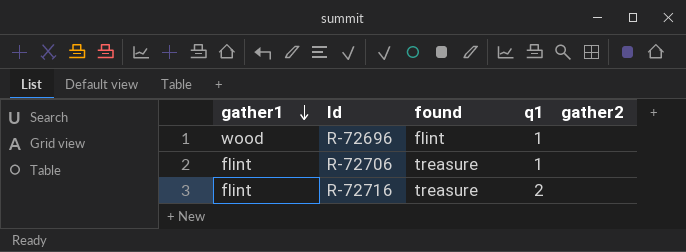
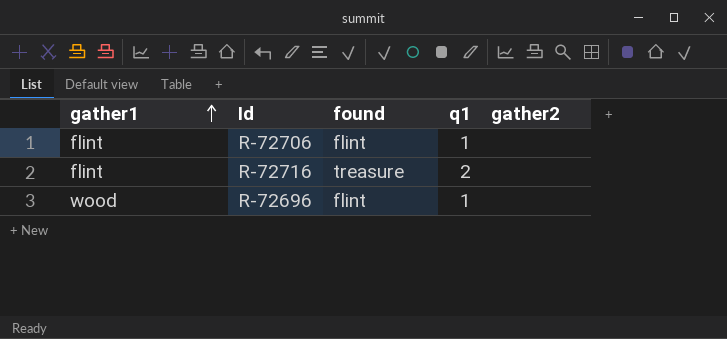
row order: gather1 descending -> gather1 ascending
R-72706 | found: treasure -> flint

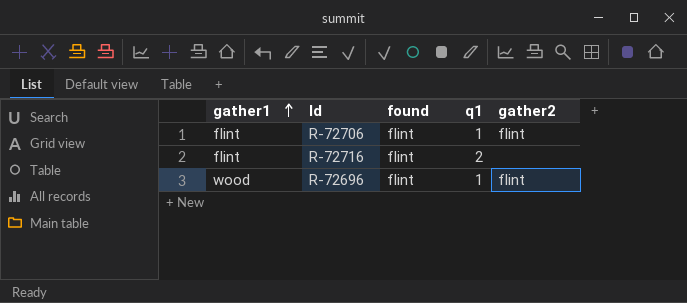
R-72706 | gather2: none -> flint
R-72716 | found: treasure -> flint
R-72696 | gather2: none -> flint

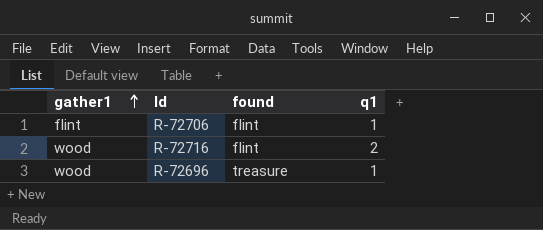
column gather2 | position: 5 -> none
R-72716 | gather1: flint -> wood
R-72696 | found: flint -> treasure

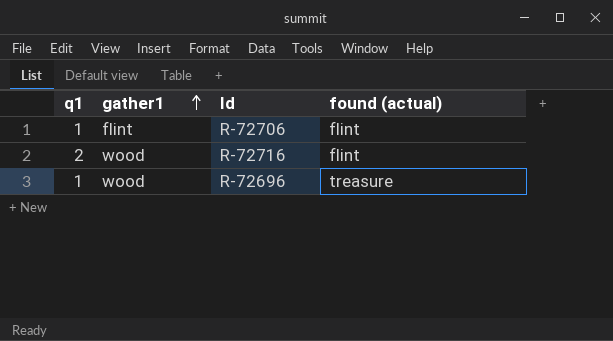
column q1 | position: 4 -> 1
column name: found -> found (actual)

